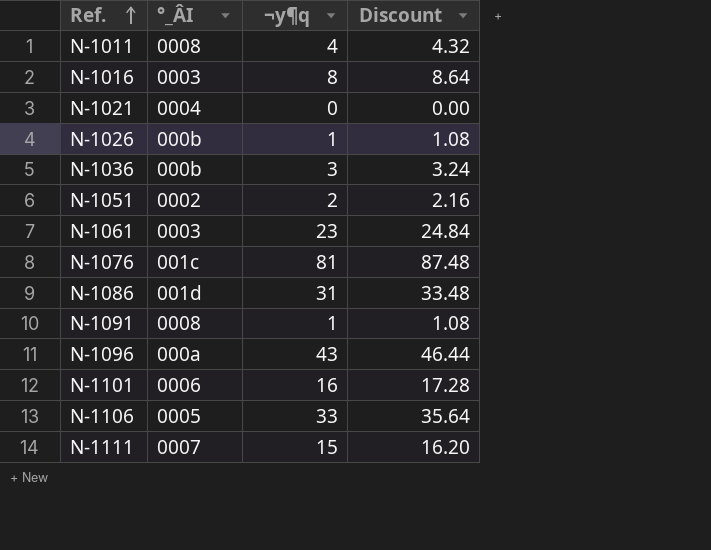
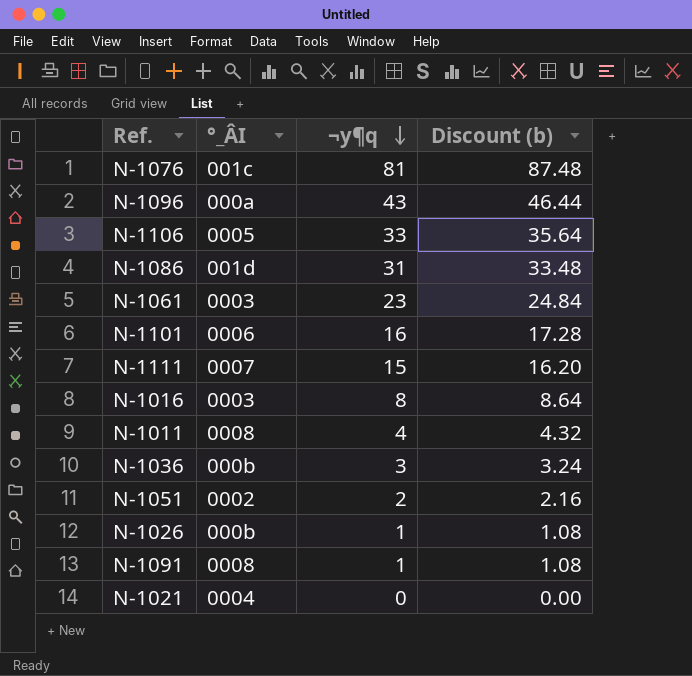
row order: Ref. ascending -> ¬y¶q descending
column name: Discount -> Discount (b)

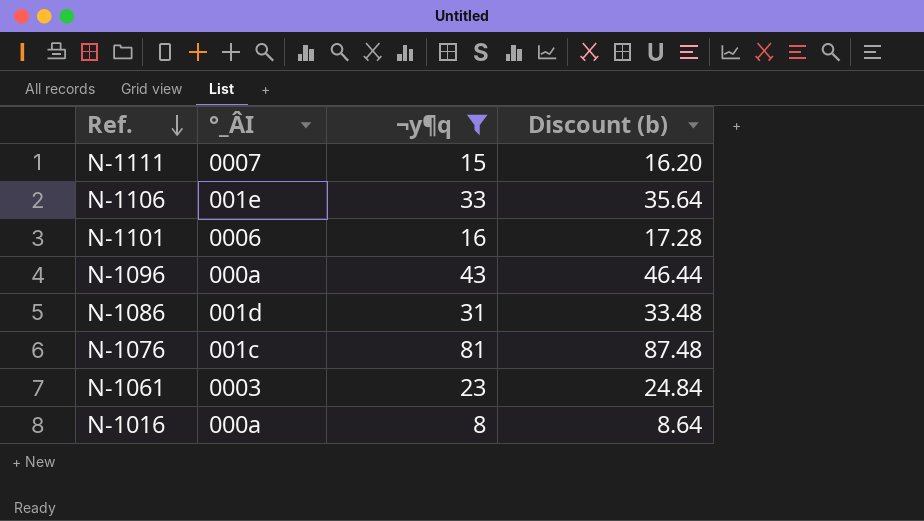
filter: none -> ¬y¶q >= 8
row order: ¬y¶q descending -> Ref. descending
N-1106 | °_ÂI: 0005 -> 001e
N-1016 | °_ÂI: 0003 -> 000a

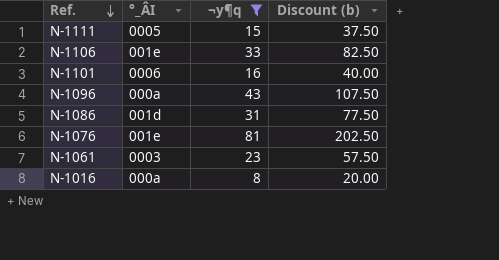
column Discount (b) | formula: [¬y¶q] * 1.08 -> [¬y¶q] * 2.5
N-1111 | °_ÂI: 0007 -> 0005
N-1076 | °_ÂI: 001c -> 001e

